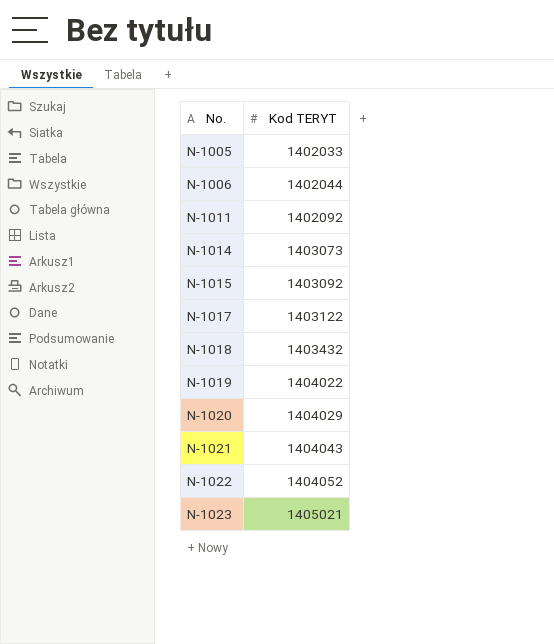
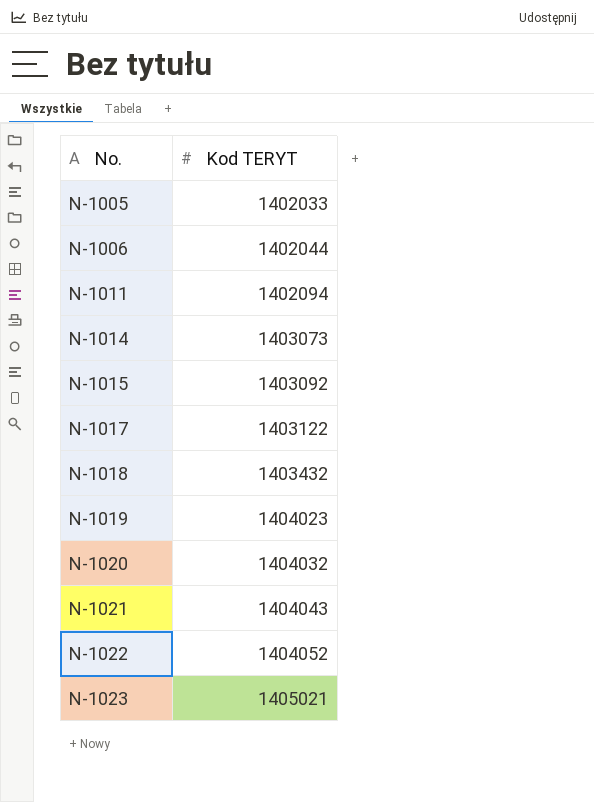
N-1011 | Kod TERYT: 1402092 -> 1402094
N-1019 | Kod TERYT: 1404022 -> 1404023
N-1020 | Kod TERYT: 1404029 -> 1404032

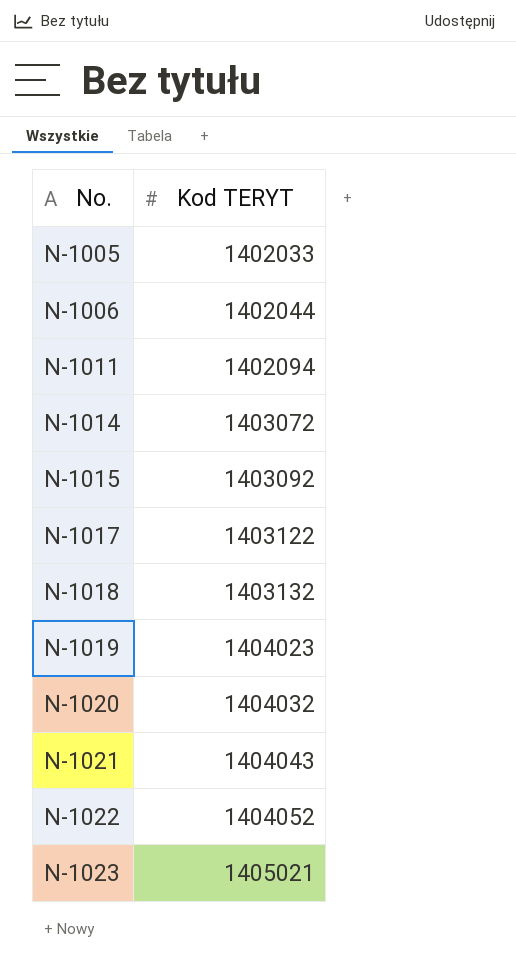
N-1014 | Kod TERYT: 1403073 -> 1403072
N-1018 | Kod TERYT: 1403432 -> 1403132

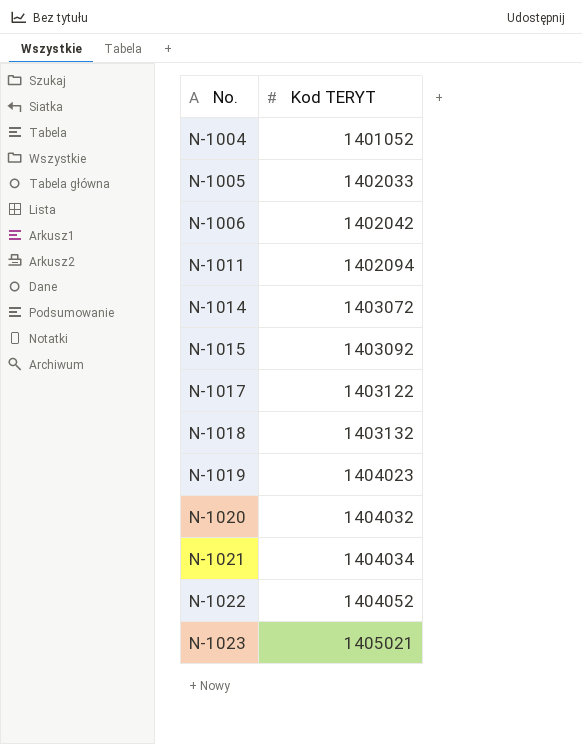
row N-1004: none -> 1401052
N-1006 | Kod TERYT: 1402044 -> 1402042
N-1021 | Kod TERYT: 1404043 -> 1404034

